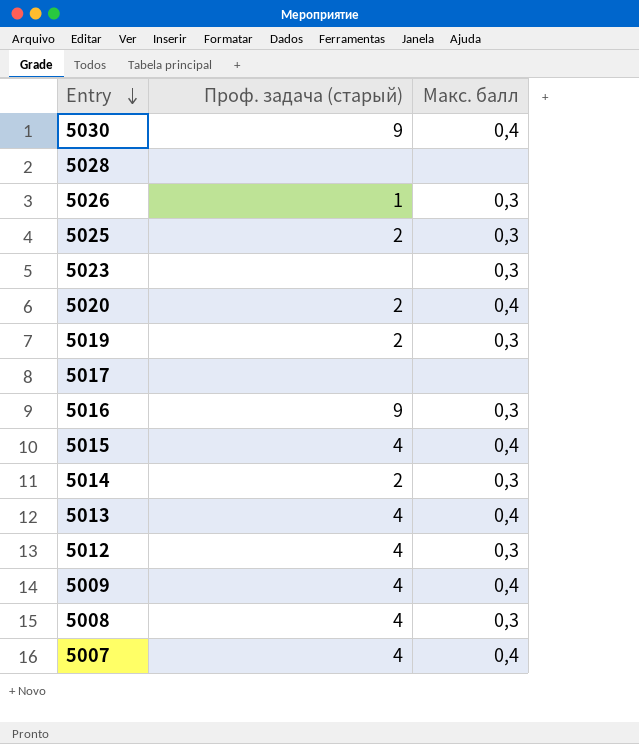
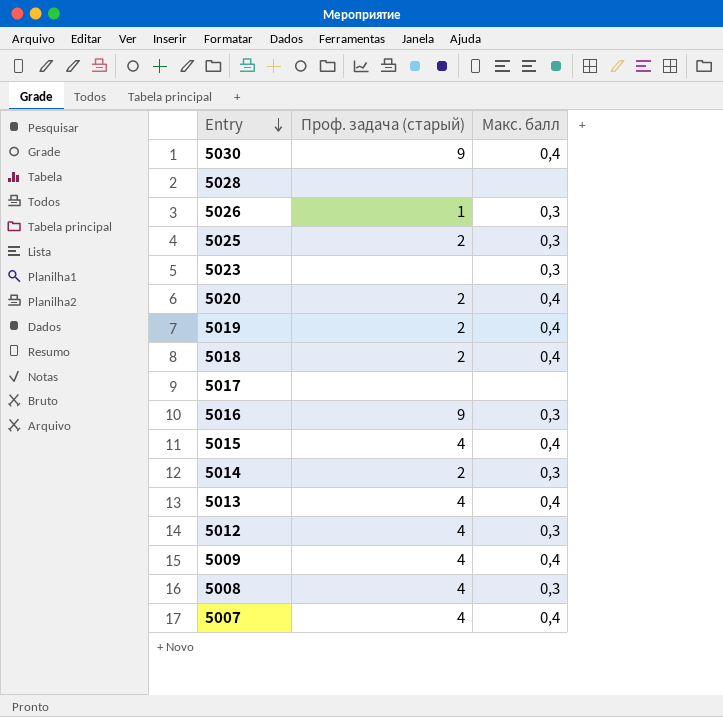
5019 | Макс. балл: 0,3 -> 0,4
row 5018: none -> 2 | 0,4

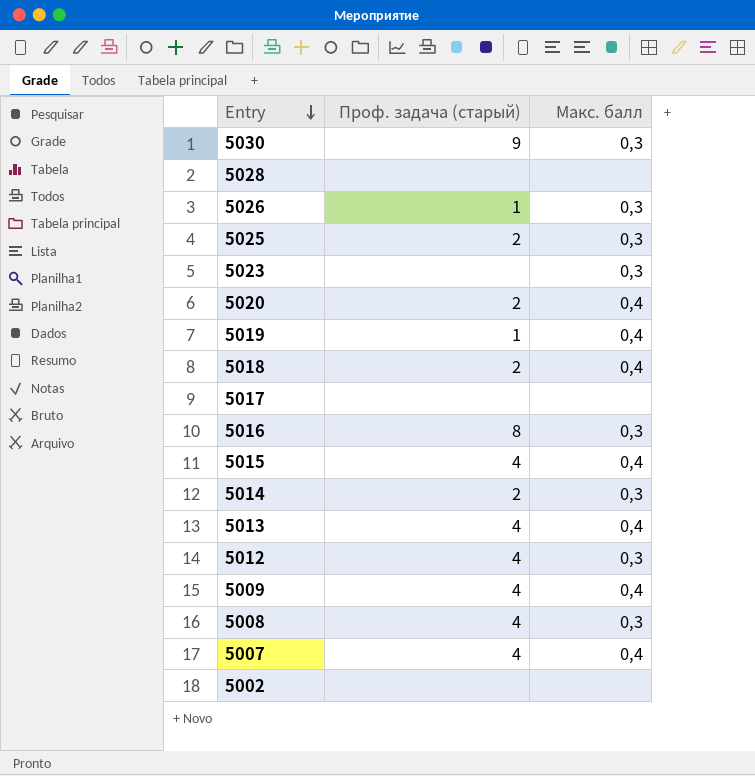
5030 | Макс. балл: 0,4 -> 0,3
5019 | Проф. задача (старый): 2 -> 1
5016 | Проф. задача (старый): 9 -> 8
row 5002: none -> none | none

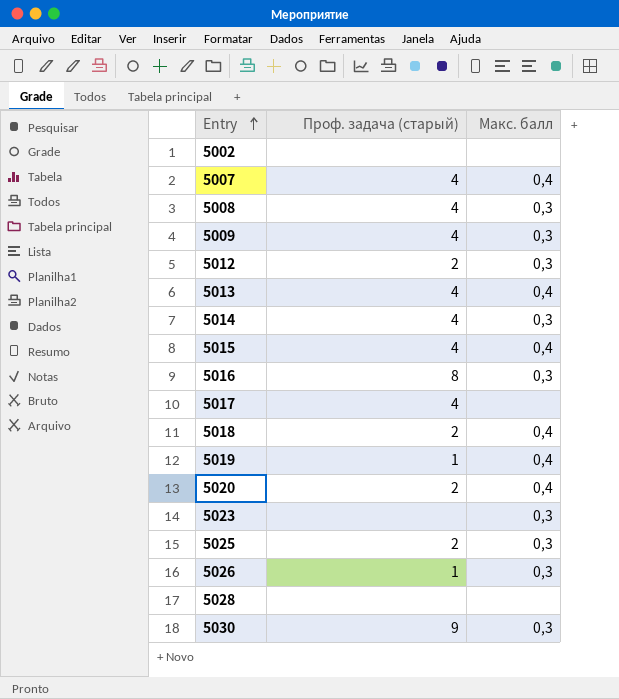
row order: Entry descending -> Entry ascending
5009 | Макс. балл: 0,4 -> 0,3
5012 | Проф. задача (старый): 4 -> 2
5014 | Проф. задача (старый): 2 -> 4
5017 | Проф. задача (старый): none -> 4

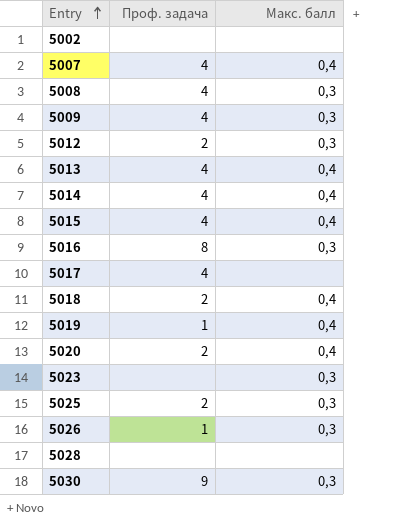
column name: Проф. задача (старый) -> Проф. задача
5014 | Макс. балл: 0,3 -> 0,4

